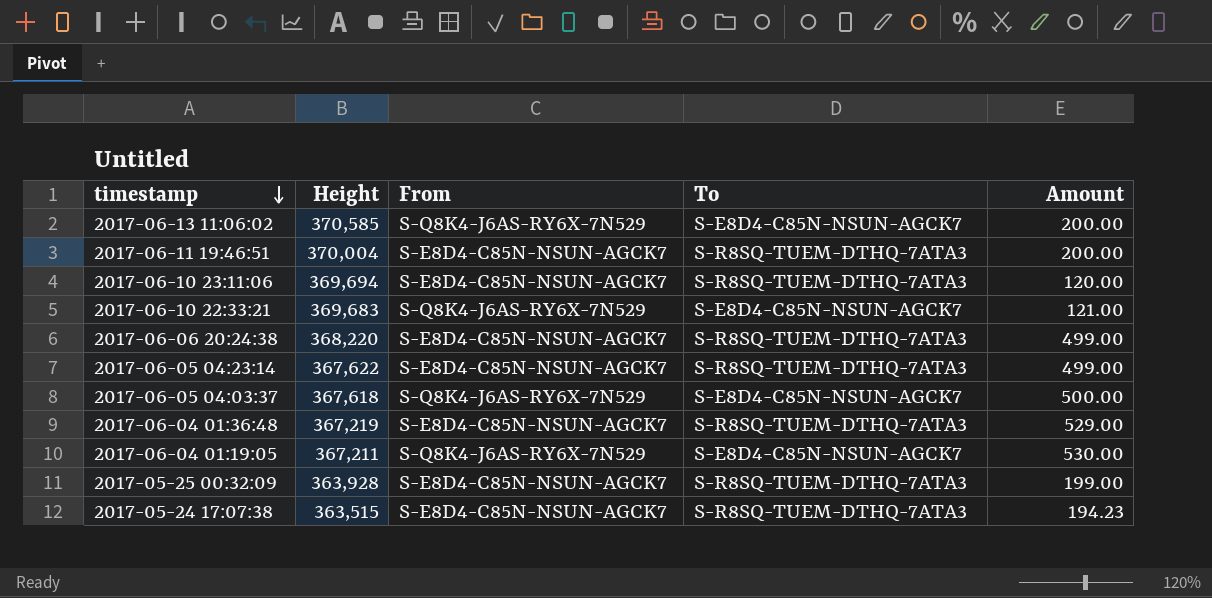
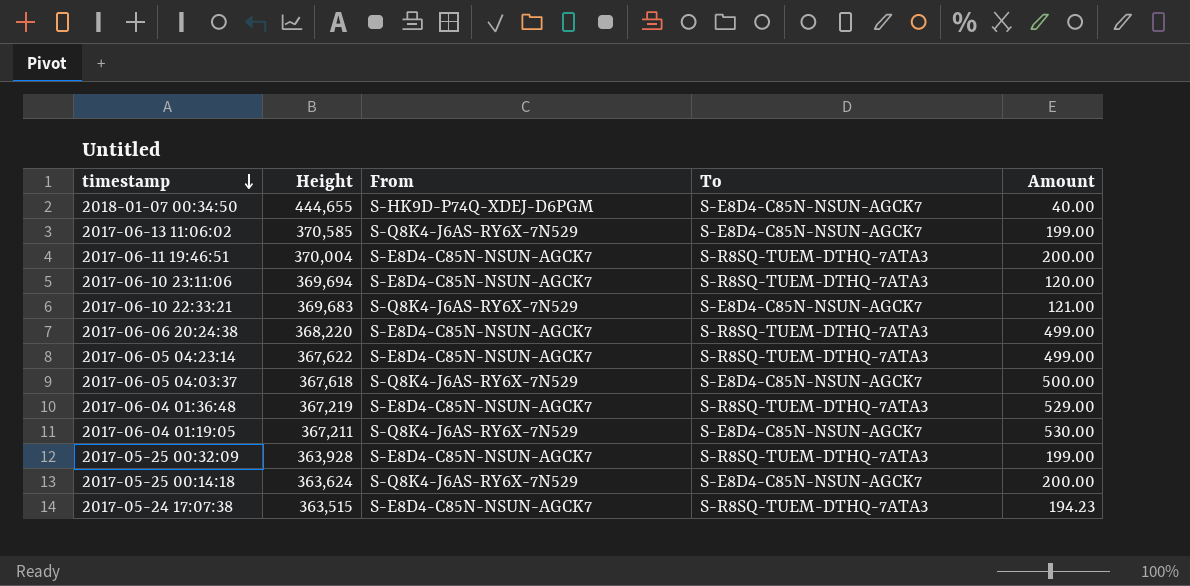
row 2018-01-07 00:34:50: none -> 444,655 | S-HK9D-P74Q-XDEJ-D6PGM | S-E8D4-C85N-NSUN-AGCK7 | 40.00
2017-06-13 11:06:02 | Amount: 200.00 -> 199.00
row 2017-05-25 00:14:18: none -> 363,624 | S-Q8K4-J6AS-RY6X-7N529 | S-E8D4-C85N-NSUN-AGCK7 | 200.00

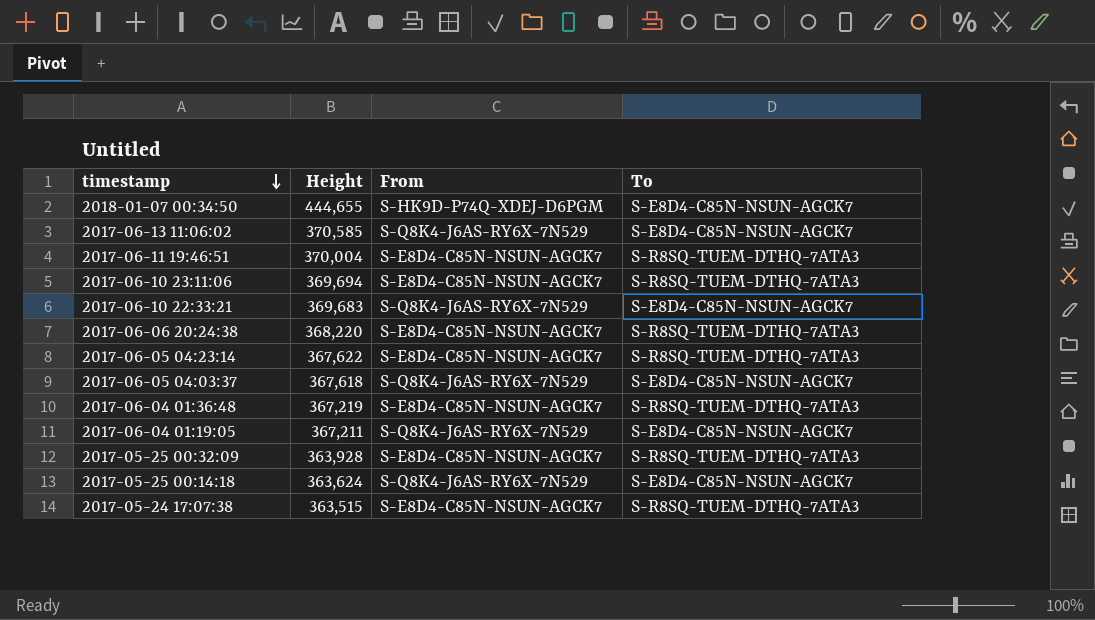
column Amount | position: 5 -> none

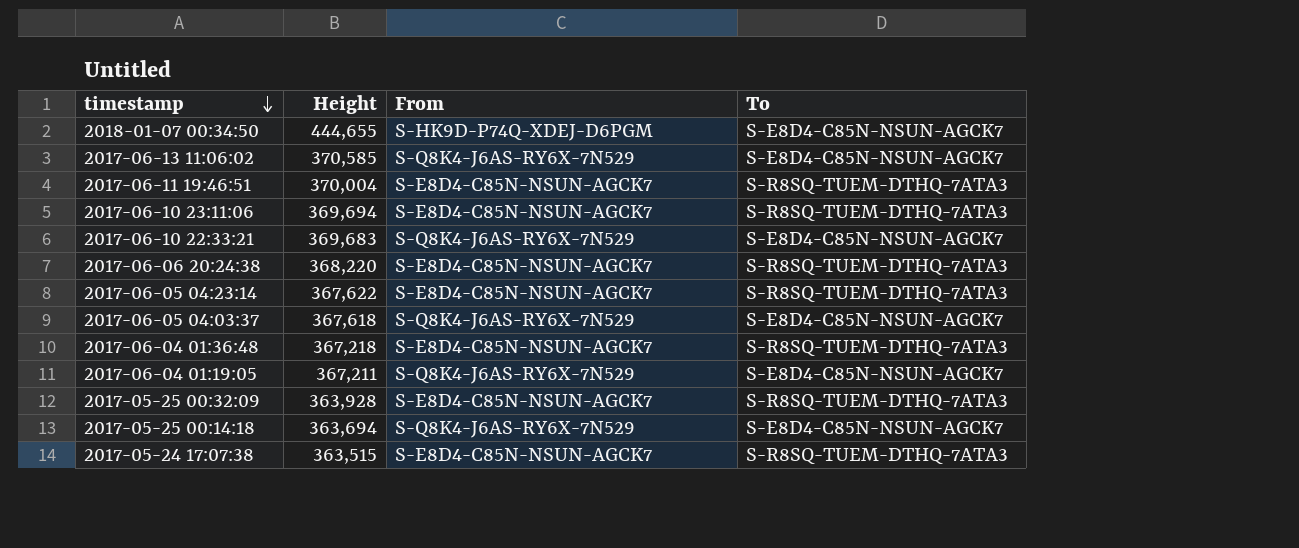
2017-06-04 01:36:48 | Height: 367,219 -> 367,218
2017-05-25 00:14:18 | Height: 363,624 -> 363,694

